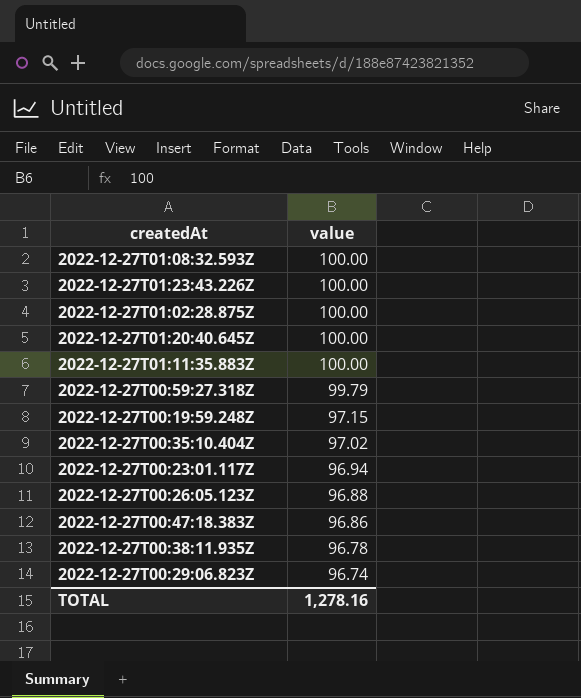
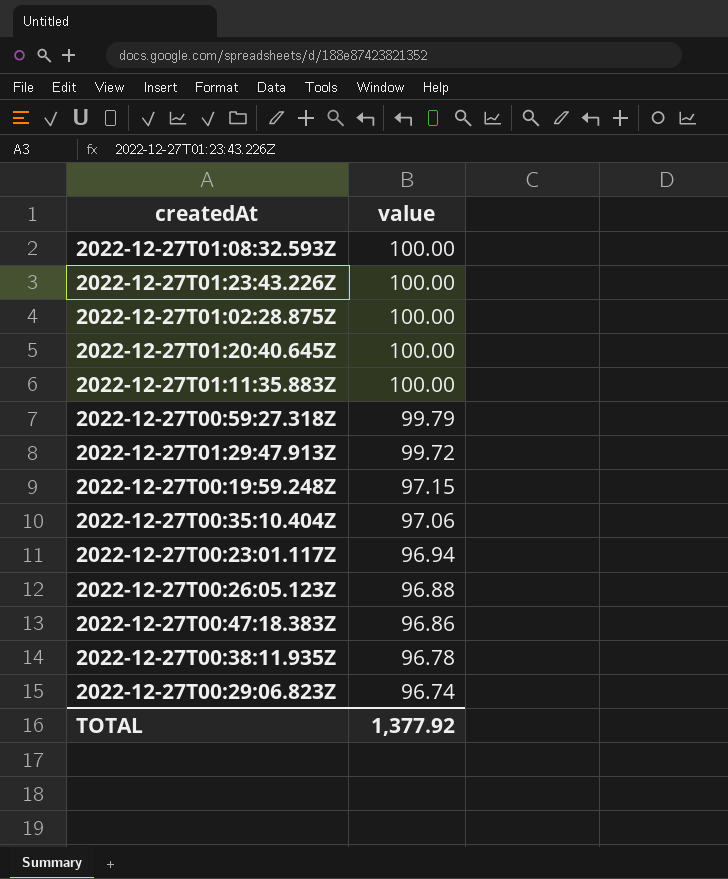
row 2022-12-27T01:29:47.913Z: none -> 99.72
2022-12-27T00:35:10.404Z | value: 97.02 -> 97.06
TOTAL | value: 1,278.16 -> 1,377.92

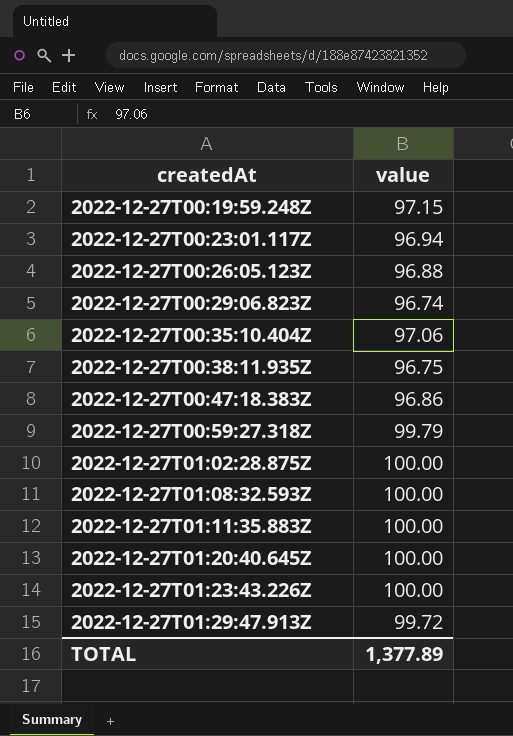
row order: value descending -> createdAt ascending
2022-12-27T00:38:11.935Z | value: 96.78 -> 96.75
TOTAL | value: 1,377.92 -> 1,377.89

